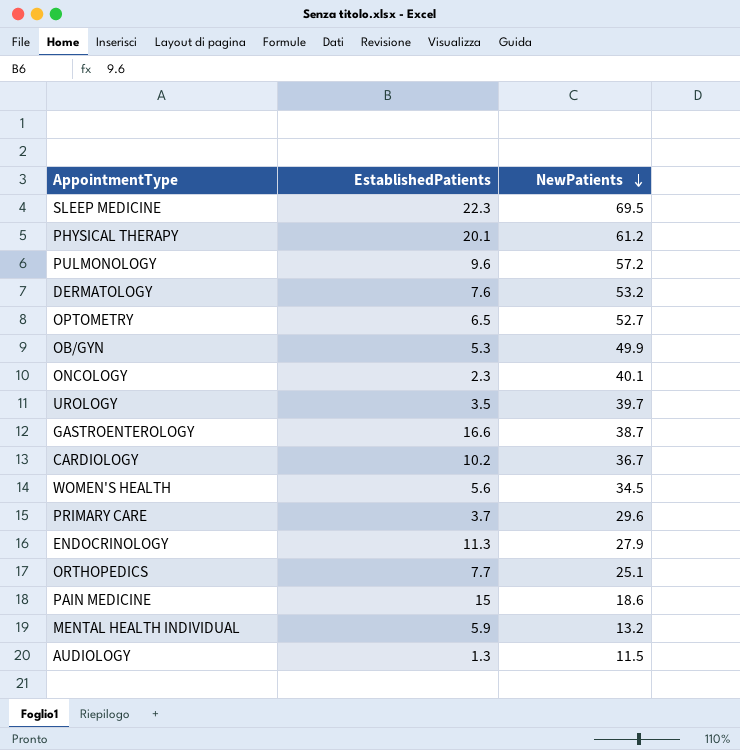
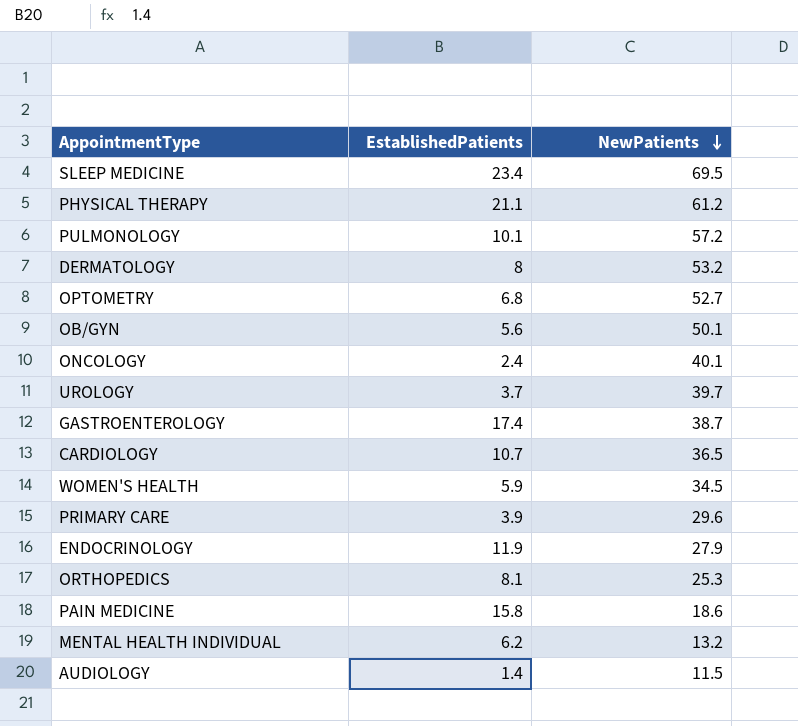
SLEEP MEDICINE | EstablishedPatients: 22.3 -> 23.4
PHYSICAL THERAPY | EstablishedPatients: 20.1 -> 21.1
PULMONOLOGY | EstablishedPatients: 9.6 -> 10.1
DERMATOLOGY | EstablishedPatients: 7.6 -> 8
OPTOMETRY | EstablishedPatients: 6.5 -> 6.8
OB/GYN | EstablishedPatients: 5.3 -> 5.6
OB/GYN | NewPatients: 49.9 -> 50.1
ONCOLOGY | EstablishedPatients: 2.3 -> 2.4
UROLOGY | EstablishedPatients: 3.5 -> 3.7
GASTROENTEROLOGY | EstablishedPatients: 16.6 -> 17.4
CARDIOLOGY | EstablishedPatients: 10.2 -> 10.7
CARDIOLOGY | NewPatients: 36.7 -> 36.5
WOMEN'S HEALTH | EstablishedPatients: 5.6 -> 5.9
PRIMARY CARE | EstablishedPatients: 3.7 -> 3.9
ENDOCRINOLOGY | EstablishedPatients: 11.3 -> 11.9
ORTHOPEDICS | EstablishedPatients: 7.7 -> 8.1
ORTHOPEDICS | NewPatients: 25.1 -> 25.3
PAIN MEDICINE | EstablishedPatients: 15 -> 15.8
MENTAL HEALTH INDIVIDUAL | EstablishedPatients: 5.9 -> 6.2
AUDIOLOGY | EstablishedPatients: 1.3 -> 1.4

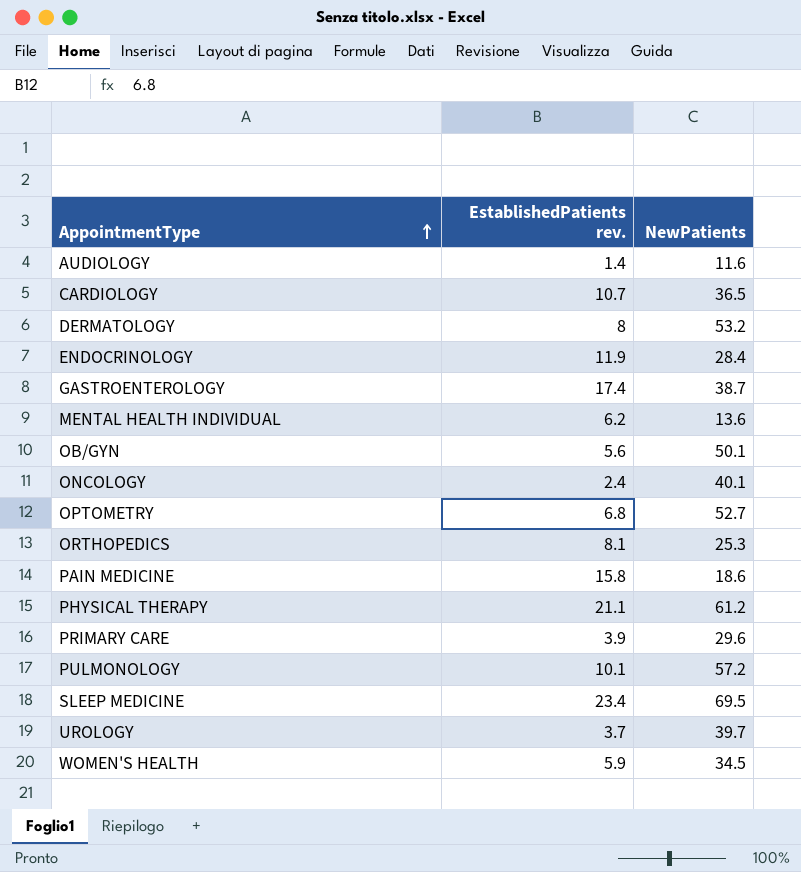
row order: NewPatients descending -> AppointmentType ascending
column name: EstablishedPatients -> EstablishedPatients rev.
AUDIOLOGY | NewPatients: 11.5 -> 11.6
ENDOCRINOLOGY | NewPatients: 27.9 -> 28.4
MENTAL HEALTH INDIVIDUAL | NewPatients: 13.2 -> 13.6

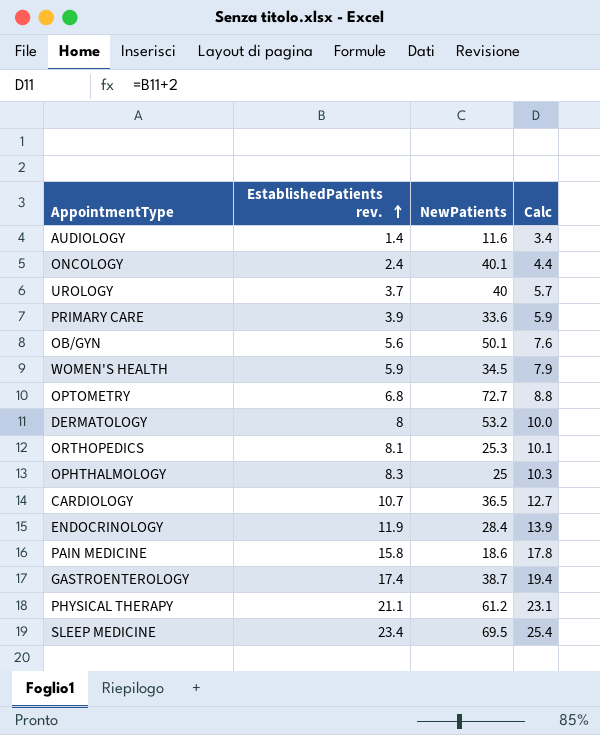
row order: AppointmentType ascending -> EstablishedPatients rev. ascending
column Calc | formula: none -> [EstablishedPatients rev.] + 2
row MENTAL HEALTH INDIVIDUAL: 6.2 | 13.6 -> none
row PULMONOLOGY: 10.1 | 57.2 -> none
UROLOGY | NewPatients: 39.7 -> 40
PRIMARY CARE | NewPatients: 29.6 -> 33.6
OPTOMETRY | NewPatients: 52.7 -> 72.7
row OPHTHALMOLOGY: none -> 8.3 | 25 | 10.3

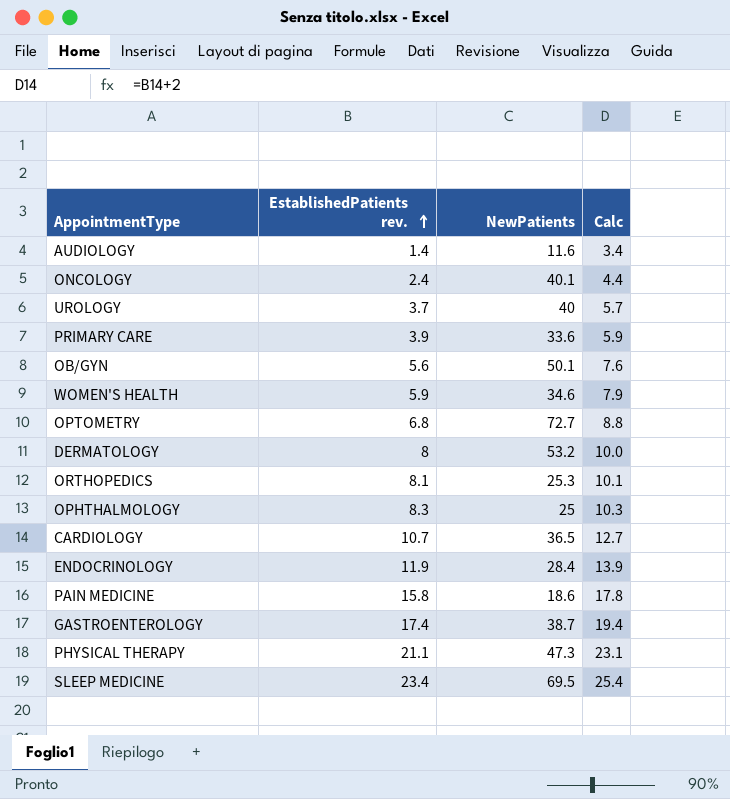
WOMEN'S HEALTH | NewPatients: 34.5 -> 34.6
PHYSICAL THERAPY | NewPatients: 61.2 -> 47.3

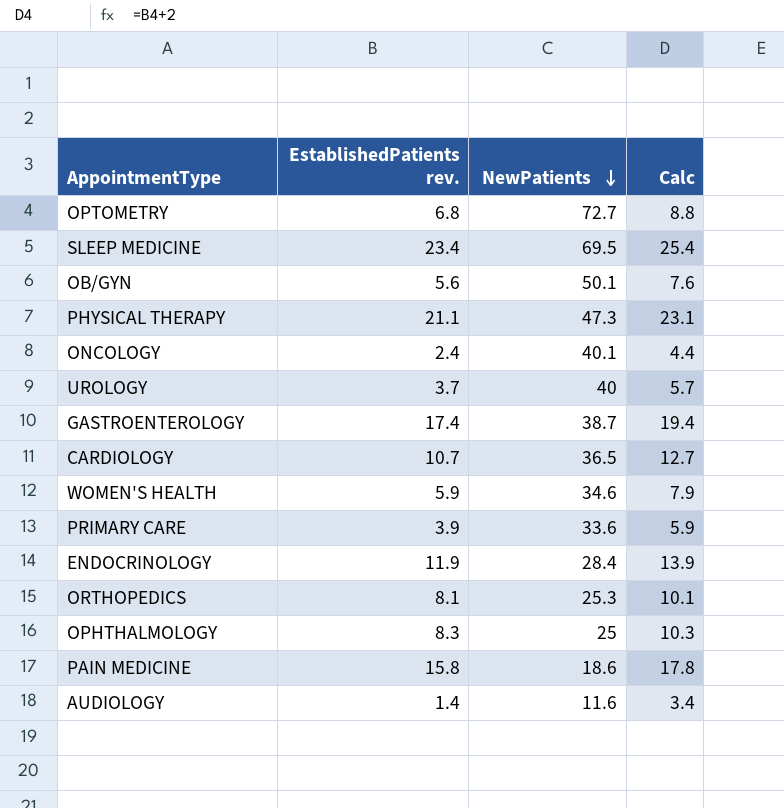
row order: EstablishedPatients rev. ascending -> NewPatients descending
row DERMATOLOGY: 8 | 53.2 | 10.0 -> none

